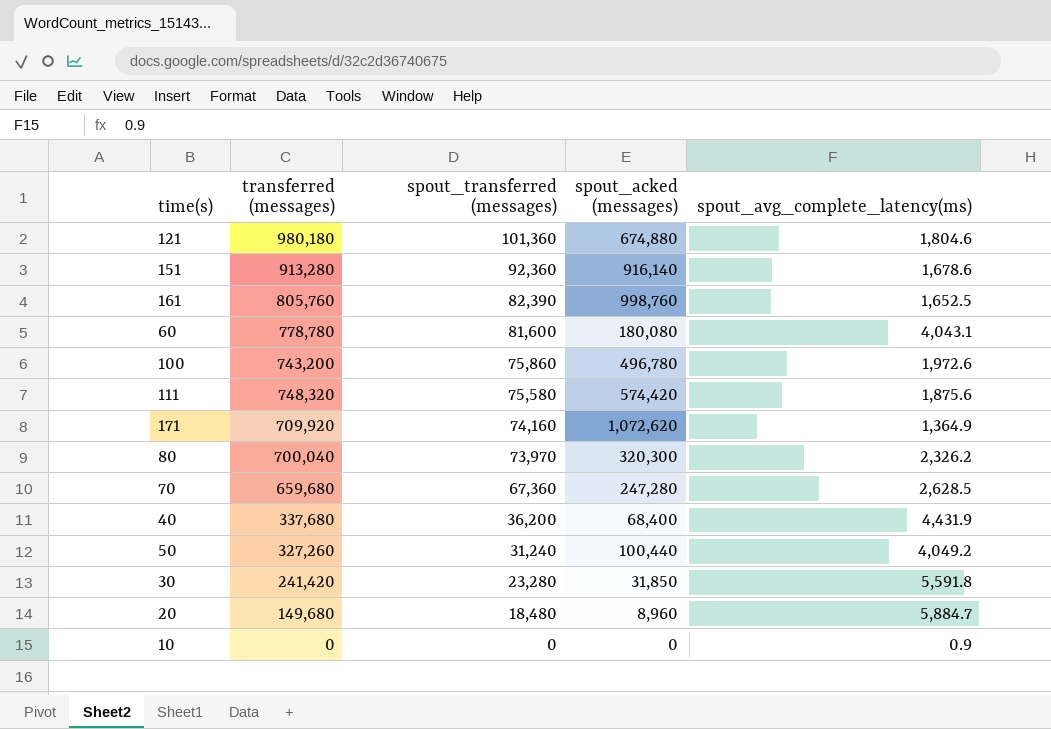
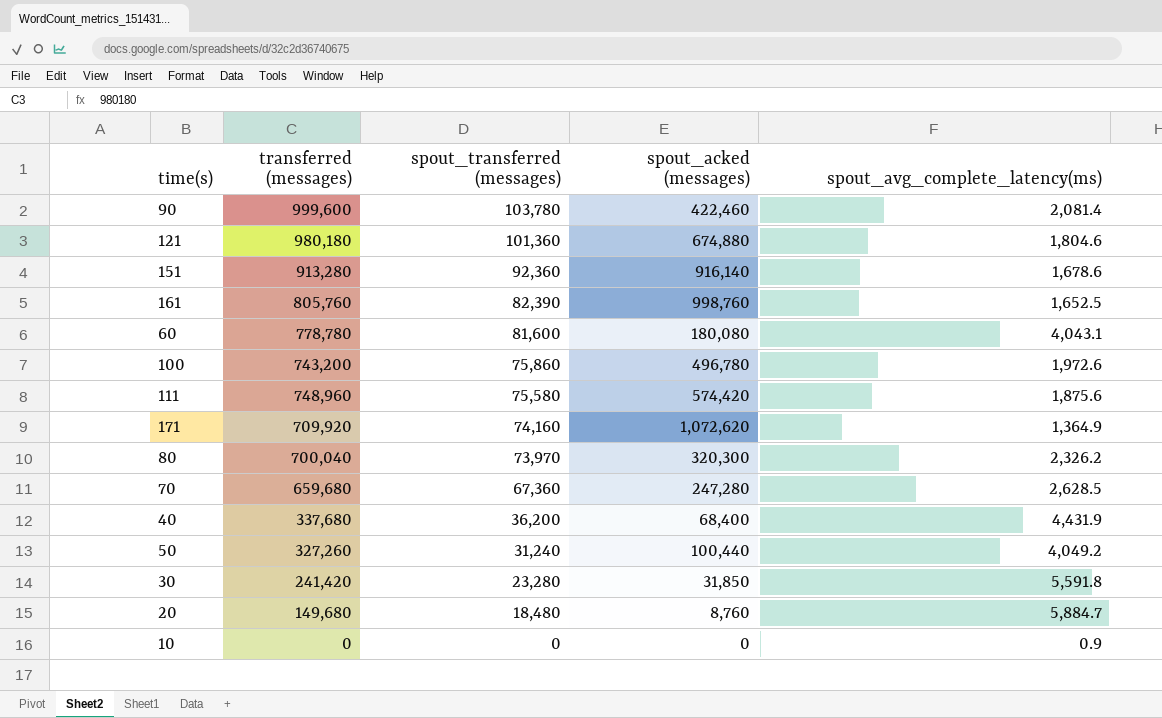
row 90: none -> 999,600 | 103,780 | 422,460 | 2,081.4
111 | transferred (messages): 748,320 -> 748,960
20 | spout_acked (messages): 8,960 -> 8,760

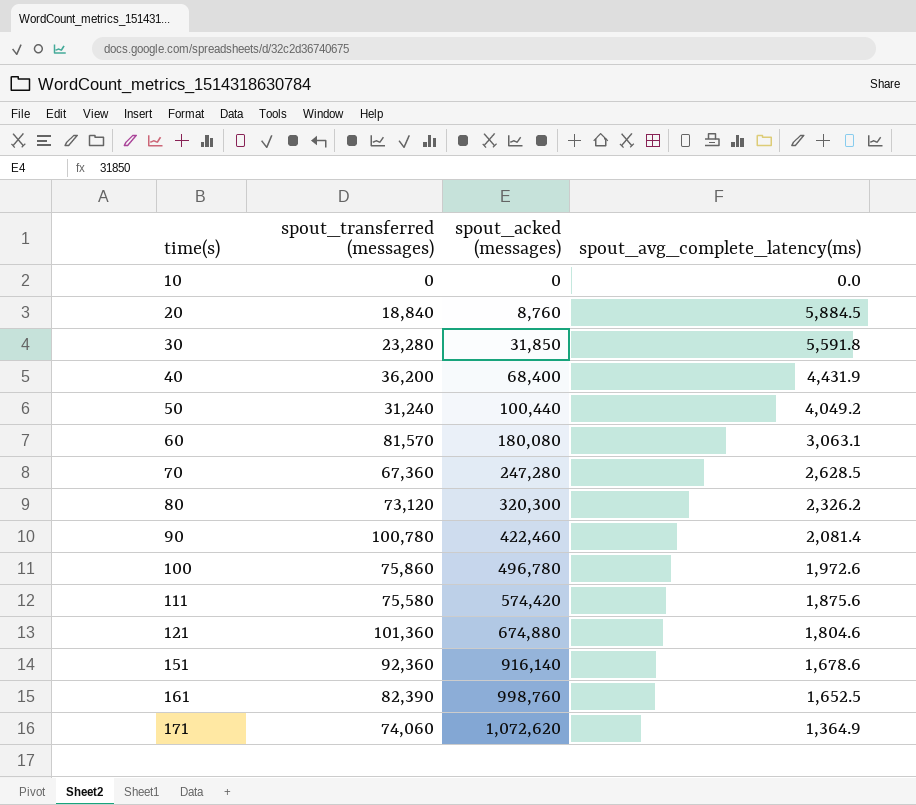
row order: spout_transferred (messages) descending -> time(s) ascending
column transferred (messages) | position: 2 -> none
10 | spout_avg_complete_latency(ms): 0.9 -> 0.0
20 | spout_transferred (messages): 18,480 -> 18,840
20 | spout_avg_complete_latency(ms): 5,884.7 -> 5,884.5
60 | spout_transferred (messages): 81,600 -> 81,570
60 | spout_avg_complete_latency(ms): 4,043.1 -> 3,063.1
80 | spout_transferred (messages): 73,970 -> 73,120
90 | spout_transferred (messages): 103,780 -> 100,780
171 | spout_transferred (messages): 74,160 -> 74,060

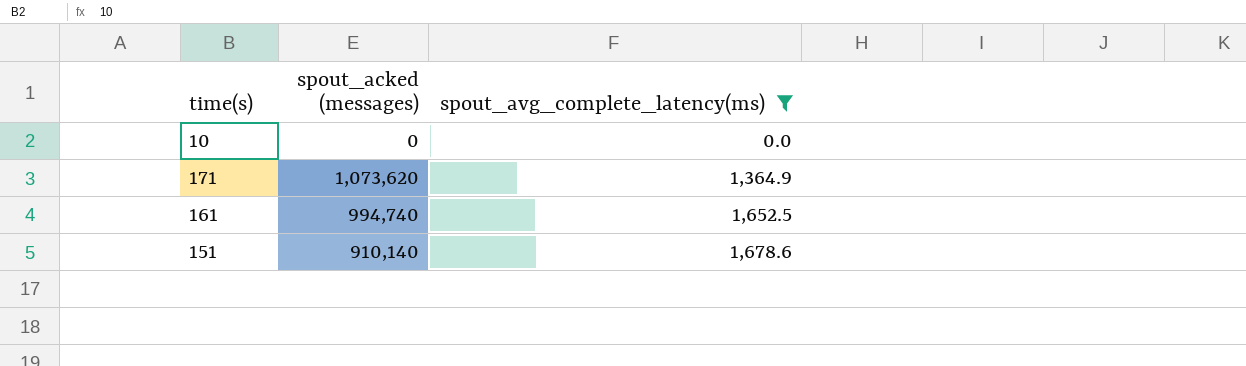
filter: none -> spout_avg_complete_latency(ms) <= 1,678.6
row order: time(s) ascending -> spout_avg_complete_latency(ms) ascending
column spout_transferred (messages) | position: 2 -> none
171 | spout_acked (messages): 1,072,620 -> 1,073,620
161 | spout_acked (messages): 998,760 -> 994,740
151 | spout_acked (messages): 916,140 -> 910,140

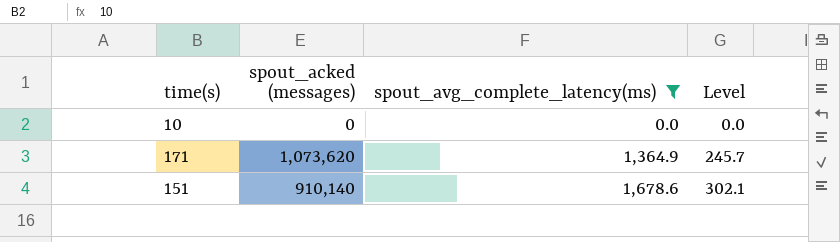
column Level | formula: none -> [spout_avg_complete_latency(ms)] * 0.18
row 161: 994,740 | 1,652.5 -> none

